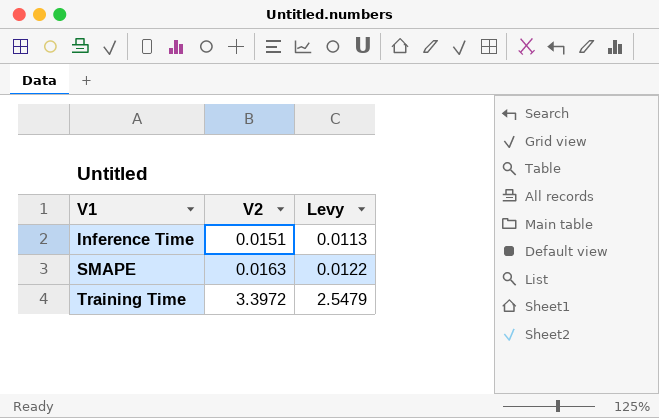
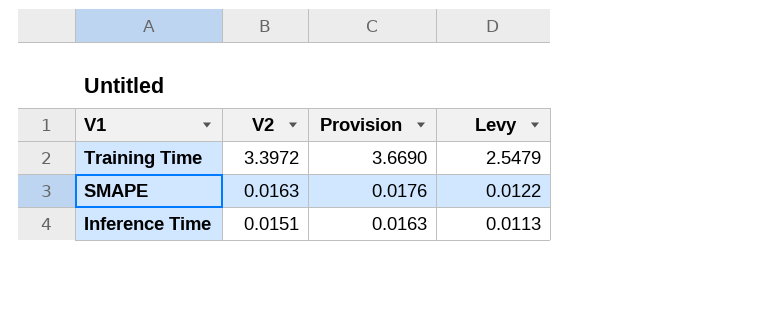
row order: V1 ascending -> V1 descending
column Provision | formula: none -> [V2] * 1.08

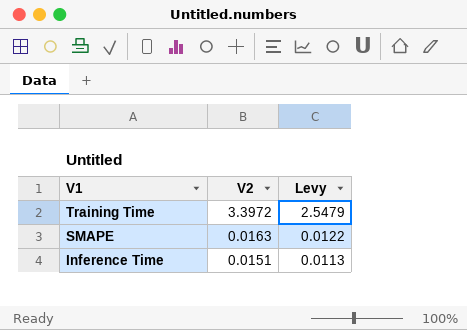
column Provision | formula: [V2] * 1.08 -> none

